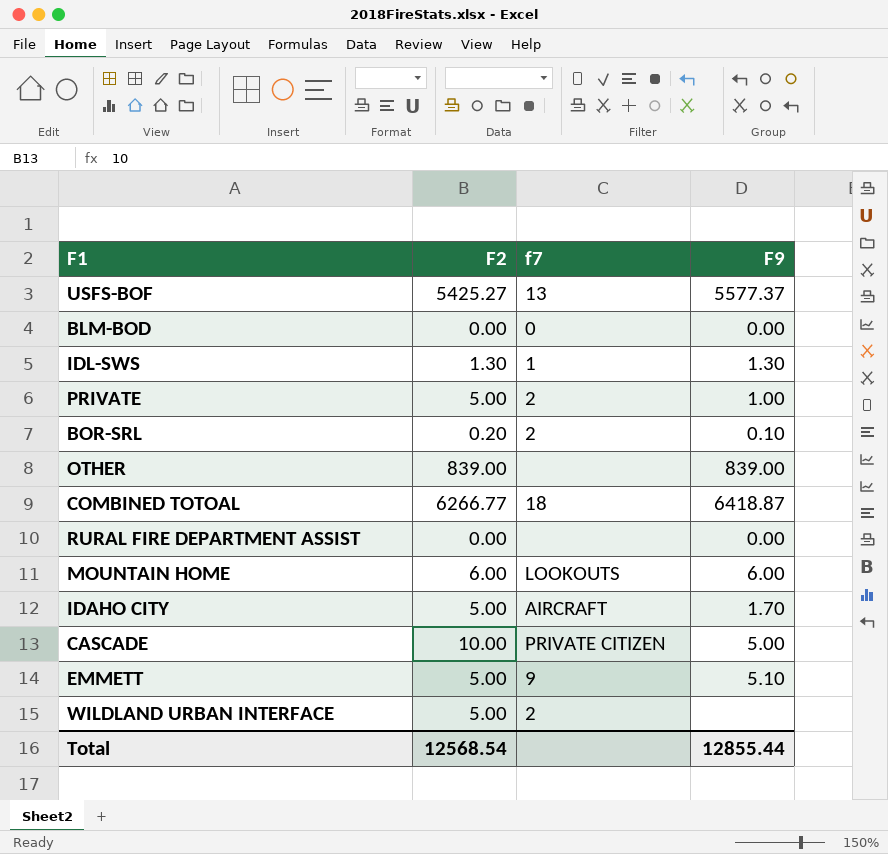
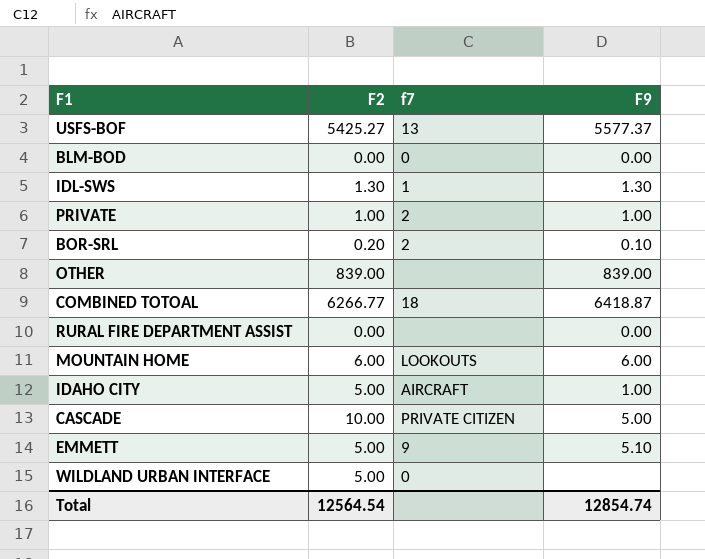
PRIVATE | F2: 5.00 -> 1.00
IDAHO CITY | F9: 1.70 -> 1.00
WILDLAND URBAN INTERFACE | f7: 2 -> 0
Total | F2: 12568.54 -> 12564.54
Total | F9: 12855.44 -> 12854.74

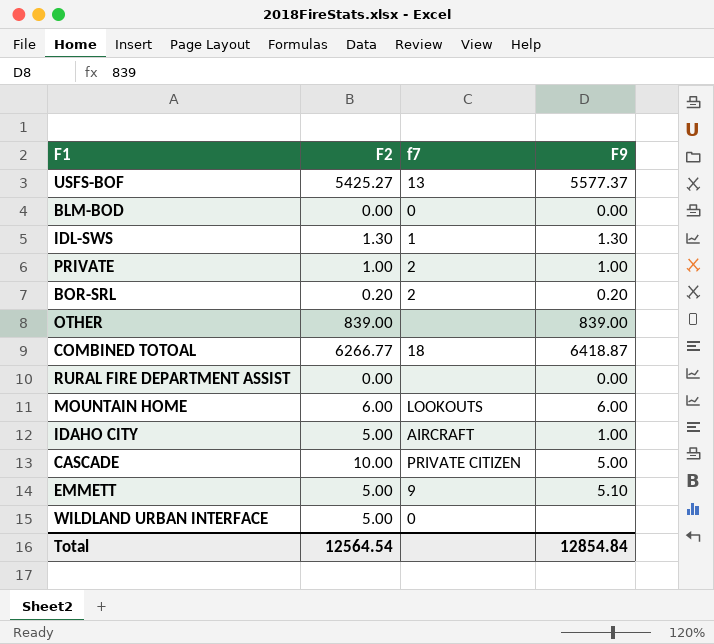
BOR-SRL | F9: 0.10 -> 0.20
Total | F9: 12854.74 -> 12854.84

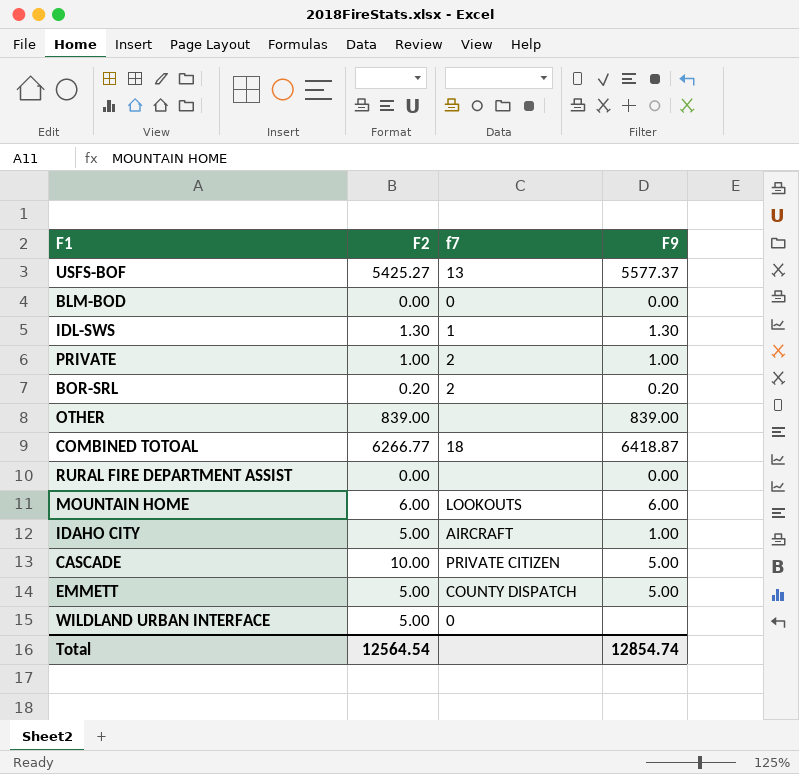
EMMETT | f7: 9 -> COUNTY DISPATCH
EMMETT | F9: 5.10 -> 5.00
Total | F9: 12854.84 -> 12854.74

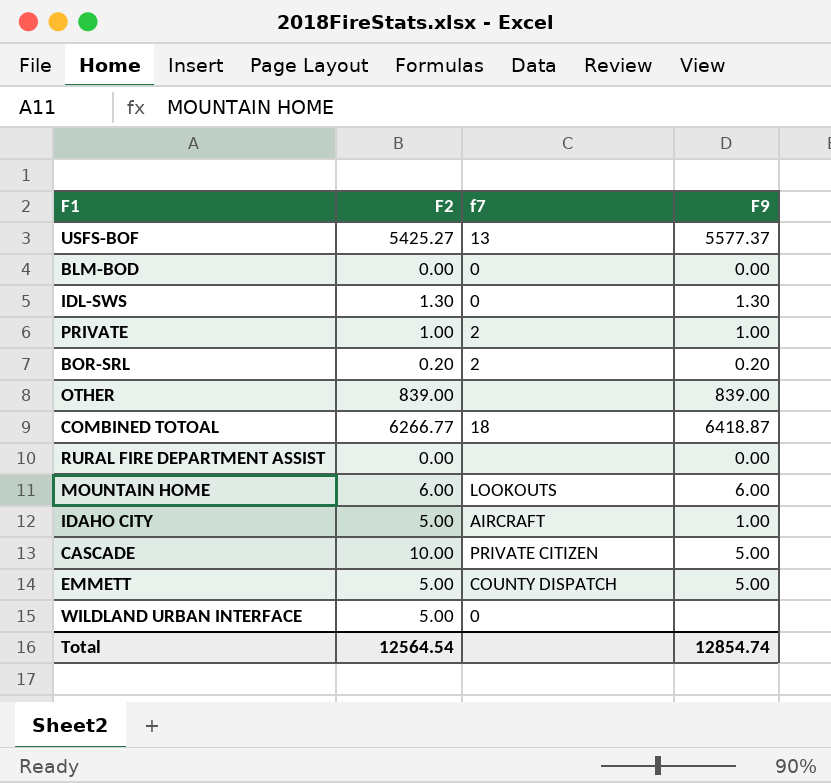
IDL-SWS | f7: 1 -> 0

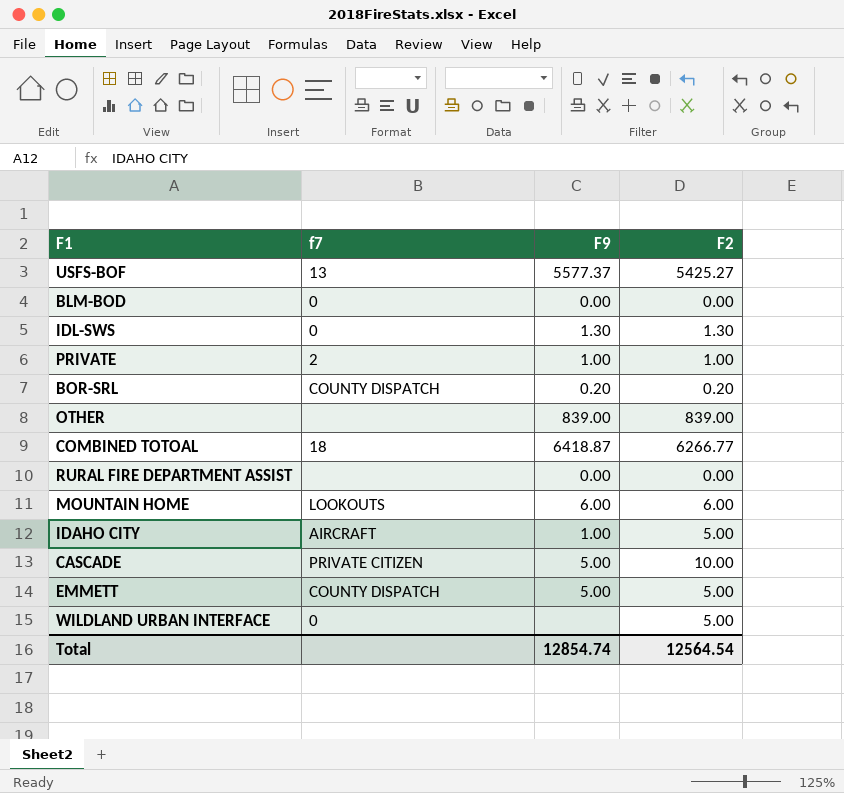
column F2 | position: 2 -> 4
BOR-SRL | f7: 2 -> COUNTY DISPATCH

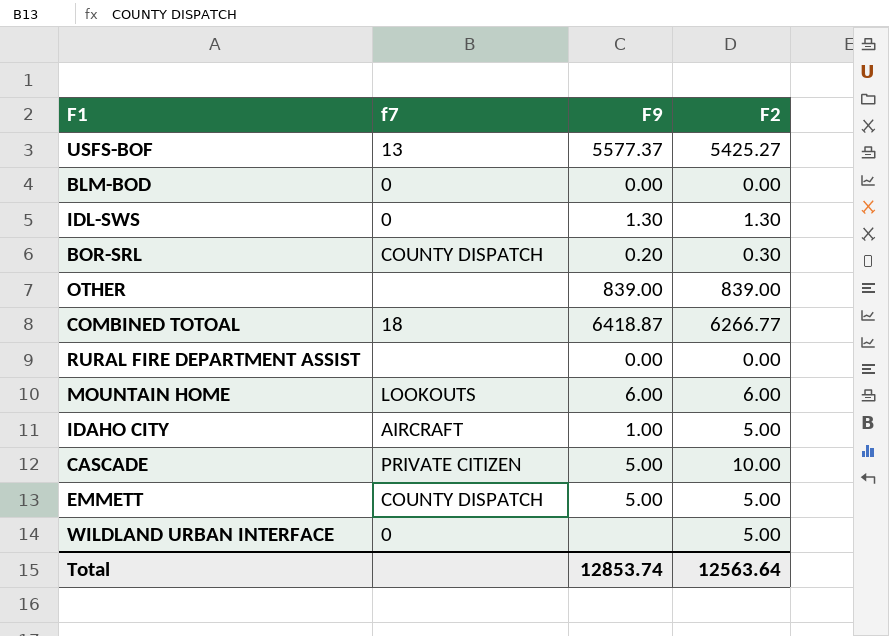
row PRIVATE: 2 | 1.00 | 1.00 -> none
BOR-SRL | F2: 0.20 -> 0.30
Total | F9: 12854.74 -> 12853.74
Total | F2: 12564.54 -> 12563.64

